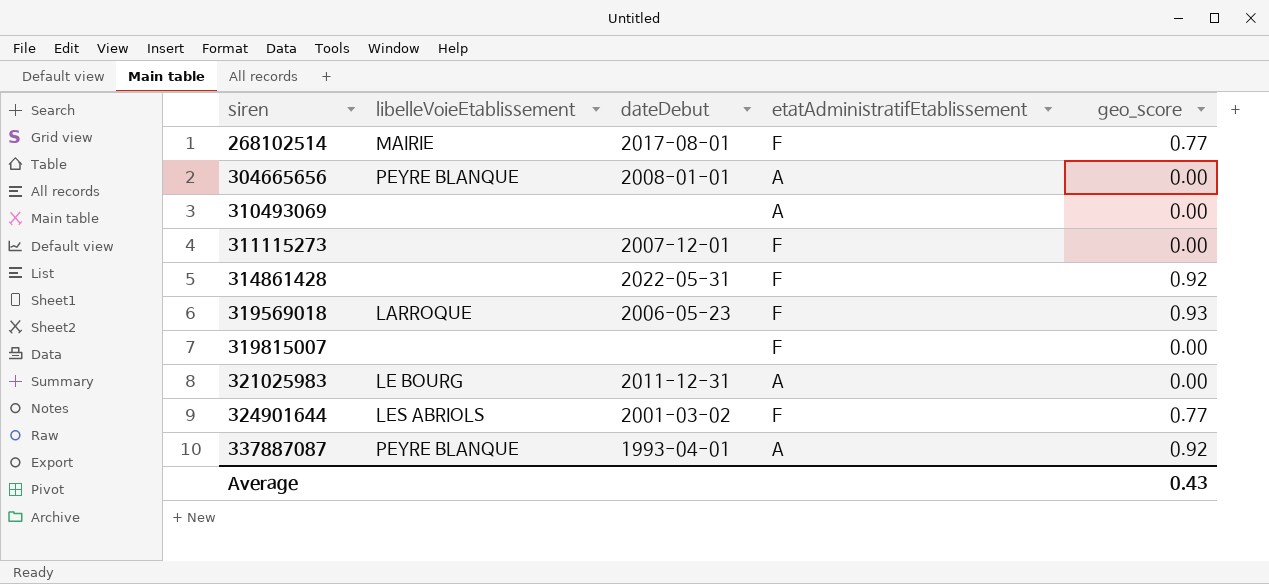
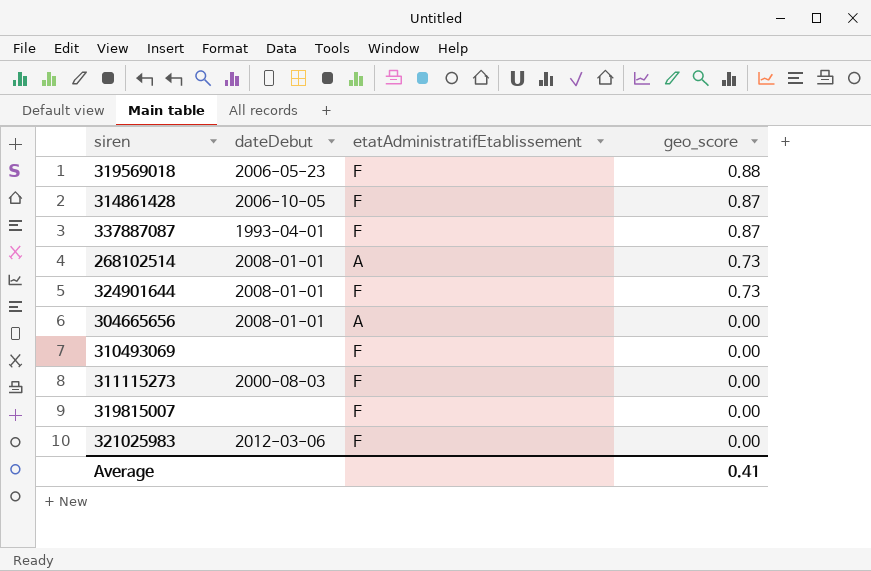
row order: siren ascending -> geo_score descending
column libelleVoieEtablissement | position: 2 -> none
319569018 | geo_score: 0.93 -> 0.88
314861428 | dateDebut: 2022-05-31 -> 2006-10-05
314861428 | geo_score: 0.92 -> 0.87
337887087 | etatAdministratifEtablissement: A -> F
337887087 | geo_score: 0.92 -> 0.87
268102514 | dateDebut: 2017-08-01 -> 2008-01-01
268102514 | etatAdministratifEtablissement: F -> A
268102514 | geo_score: 0.77 -> 0.73
324901644 | dateDebut: 2001-03-02 -> 2008-01-01
324901644 | geo_score: 0.77 -> 0.73
310493069 | etatAdministratifEtablissement: A -> F
311115273 | dateDebut: 2007-12-01 -> 2000-08-03
321025983 | dateDebut: 2011-12-31 -> 2012-03-06
321025983 | etatAdministratifEtablissement: A -> F
Average | geo_score: 0.43 -> 0.41

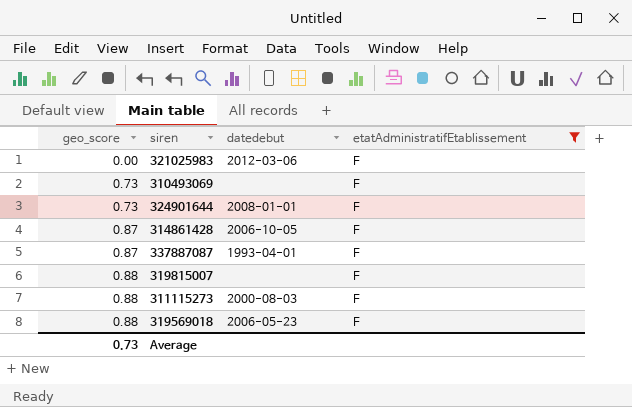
filter: none -> etatAdministratifEtablissement = F
row order: geo_score descending -> geo_score ascending
column geo_score | position: 4 -> 1
column name: dateDebut -> datedebut
310493069 | geo_score: 0.00 -> 0.73
319815007 | geo_score: 0.00 -> 0.88
311115273 | geo_score: 0.00 -> 0.88
Average | geo_score: 0.41 -> 0.73

